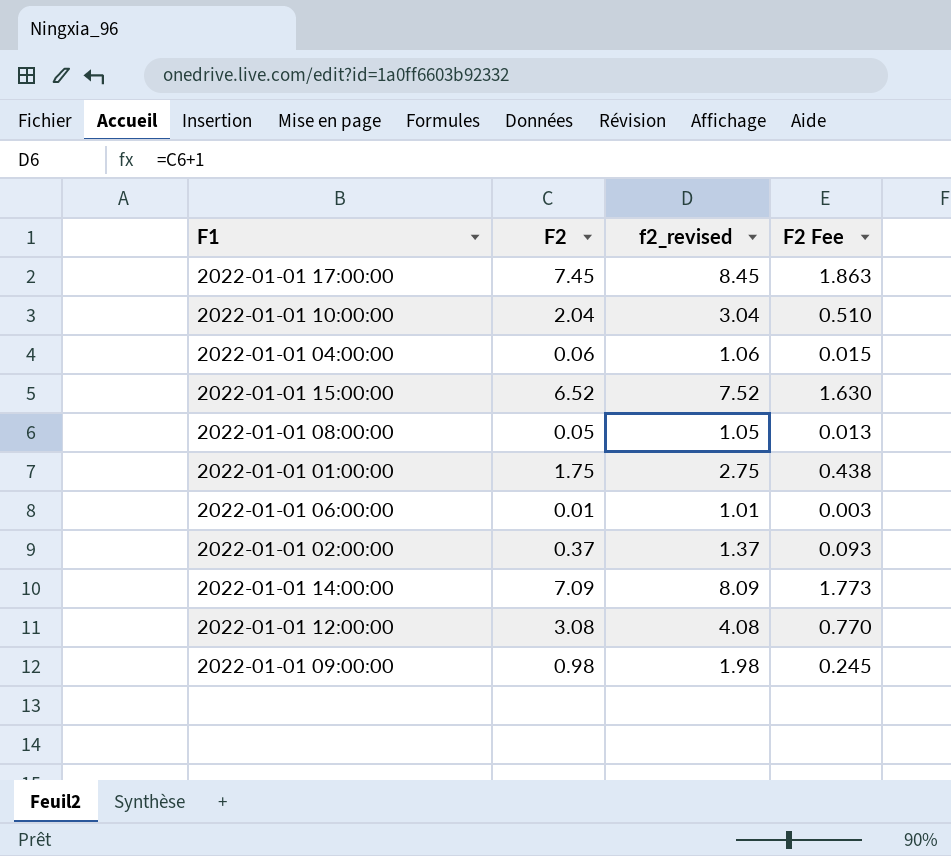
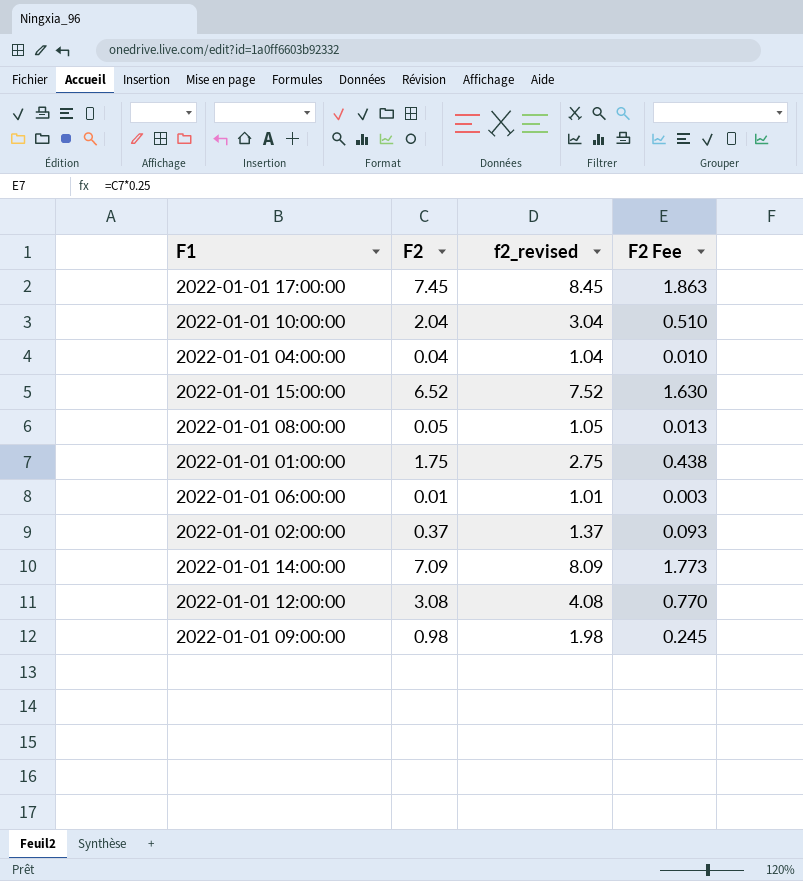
2022-01-01 04:00:00 | F2: 0.06 -> 0.04
2022-01-01 04:00:00 | f2_revised: 1.06 -> 1.04
2022-01-01 04:00:00 | F2 Fee: 0.015 -> 0.010

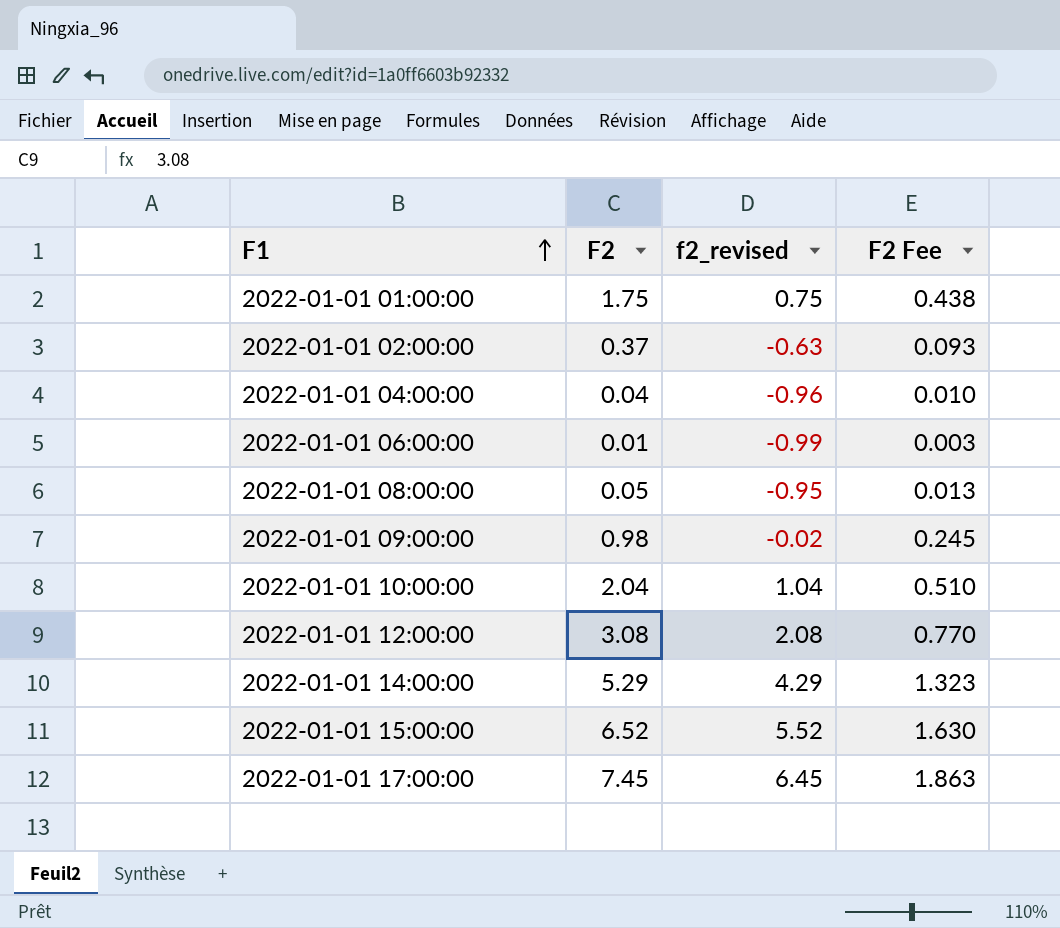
row order: none -> F1 ascending
column f2_revised | formula: [F2] + 1 -> [F2] - 1
2022-01-01 14:00:00 | F2: 7.09 -> 5.29
2022-01-01 14:00:00 | F2 Fee: 1.773 -> 1.323

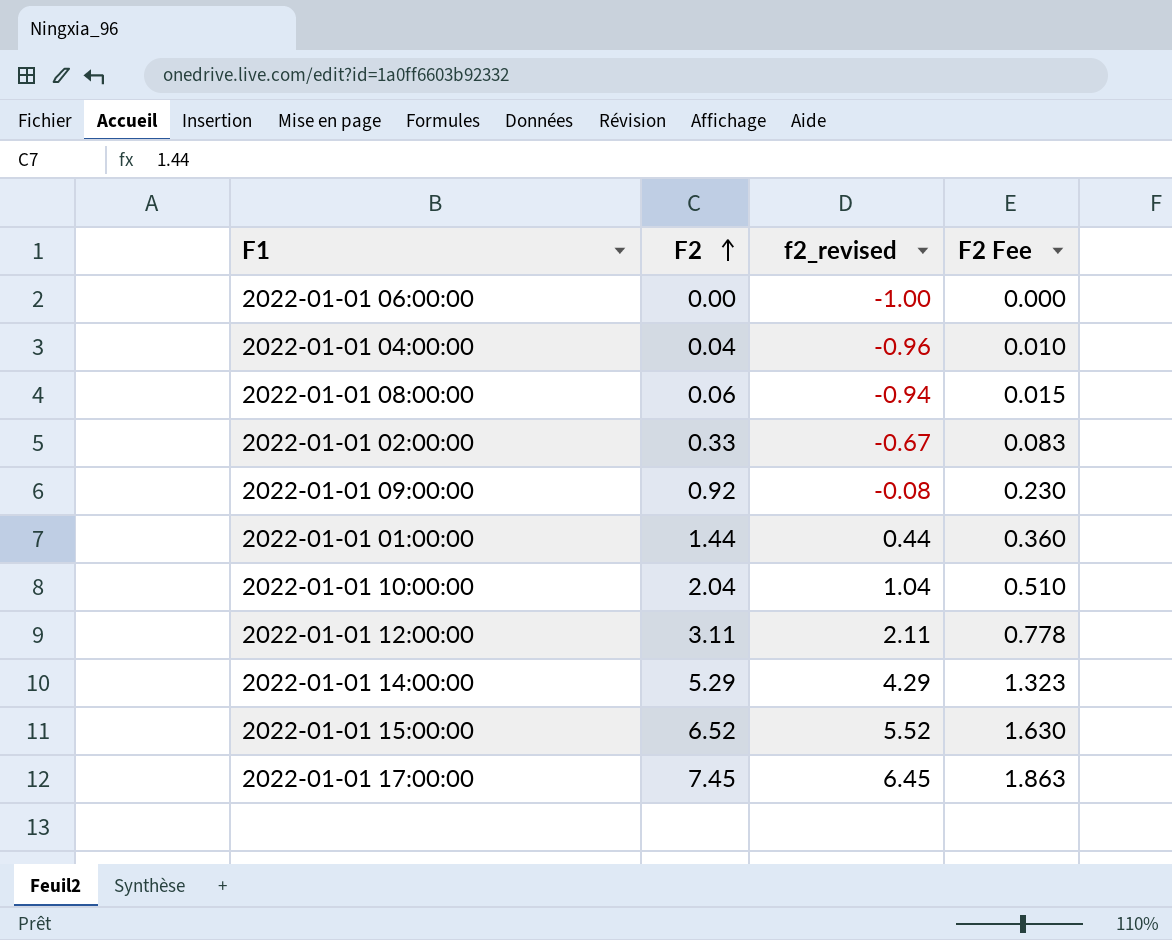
row order: F1 ascending -> F2 ascending
2022-01-01 06:00:00 | F2: 0.01 -> 0.00
2022-01-01 06:00:00 | f2_revised: -0.99 -> -1.00
2022-01-01 06:00:00 | F2 Fee: 0.003 -> 0.000
2022-01-01 08:00:00 | F2: 0.05 -> 0.06
2022-01-01 08:00:00 | f2_revised: -0.95 -> -0.94
2022-01-01 08:00:00 | F2 Fee: 0.013 -> 0.015
2022-01-01 02:00:00 | F2: 0.37 -> 0.33
2022-01-01 02:00:00 | f2_revised: -0.63 -> -0.67
2022-01-01 02:00:00 | F2 Fee: 0.093 -> 0.083
2022-01-01 09:00:00 | F2: 0.98 -> 0.92
2022-01-01 09:00:00 | f2_revised: -0.02 -> -0.08
2022-01-01 09:00:00 | F2 Fee: 0.245 -> 0.230
2022-01-01 01:00:00 | F2: 1.75 -> 1.44
2022-01-01 01:00:00 | f2_revised: 0.75 -> 0.44
2022-01-01 01:00:00 | F2 Fee: 0.438 -> 0.360
2022-01-01 12:00:00 | F2: 3.08 -> 3.11
2022-01-01 12:00:00 | f2_revised: 2.08 -> 2.11
2022-01-01 12:00:00 | F2 Fee: 0.770 -> 0.778

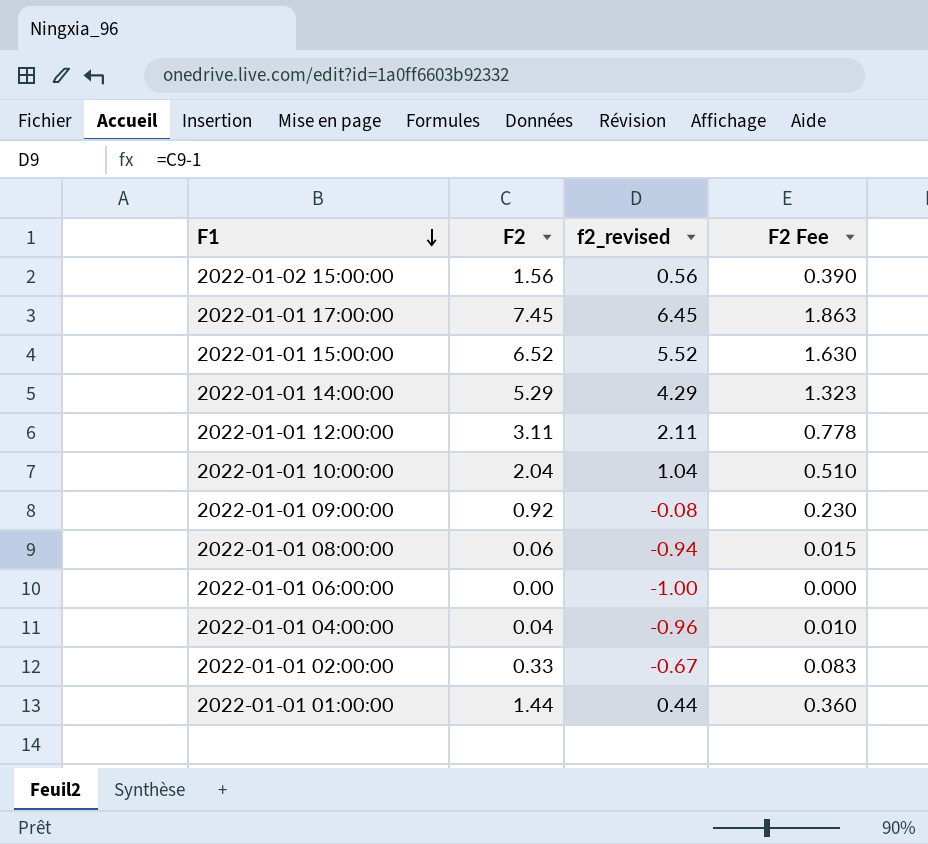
row order: F2 ascending -> F1 descending
row 2022-01-02 15:00:00: none -> 1.56 | 0.56 | 0.390

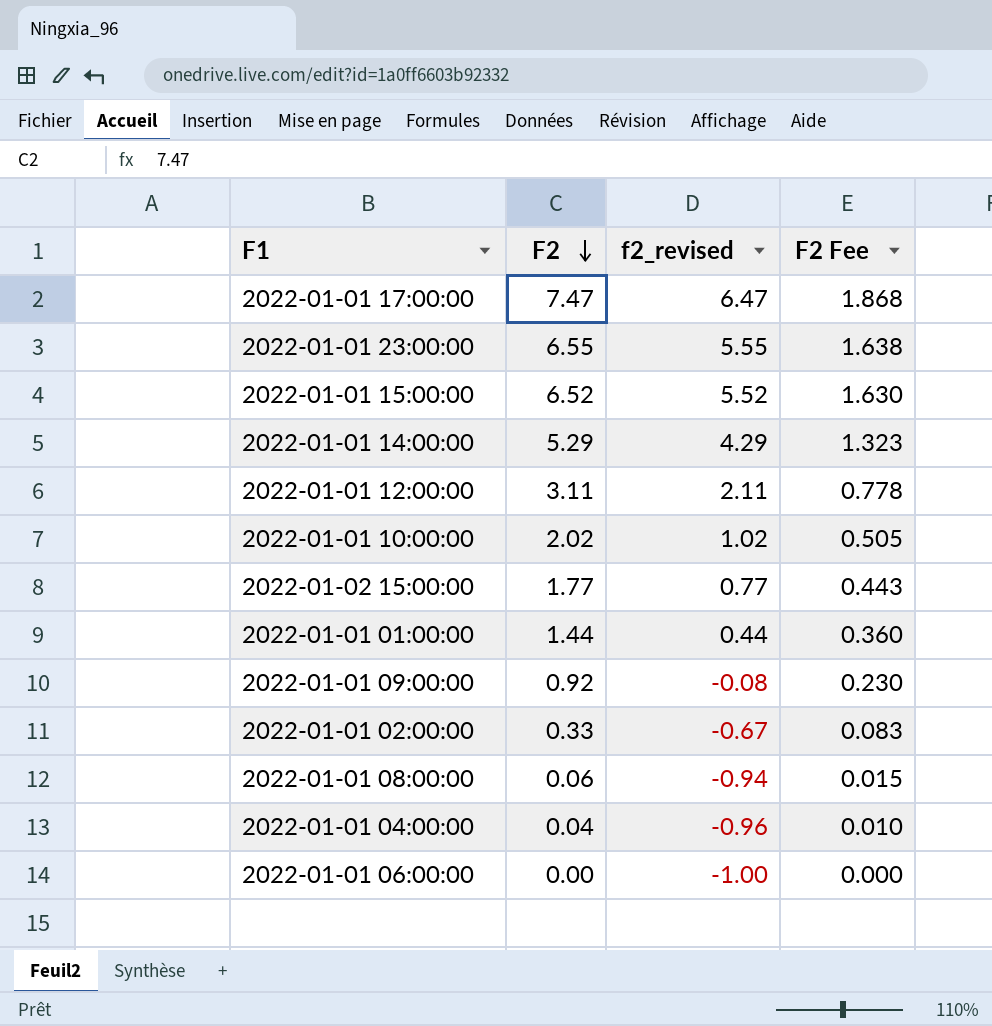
row order: F1 descending -> F2 descending
2022-01-01 17:00:00 | F2: 7.45 -> 7.47
2022-01-01 17:00:00 | f2_revised: 6.45 -> 6.47
2022-01-01 17:00:00 | F2 Fee: 1.863 -> 1.868
row 2022-01-01 23:00:00: none -> 6.55 | 5.55 | 1.638
2022-01-01 10:00:00 | F2: 2.04 -> 2.02
2022-01-01 10:00:00 | f2_revised: 1.04 -> 1.02
2022-01-01 10:00:00 | F2 Fee: 0.510 -> 0.505
2022-01-02 15:00:00 | F2: 1.56 -> 1.77
2022-01-02 15:00:00 | f2_revised: 0.56 -> 0.77
2022-01-02 15:00:00 | F2 Fee: 0.390 -> 0.443

